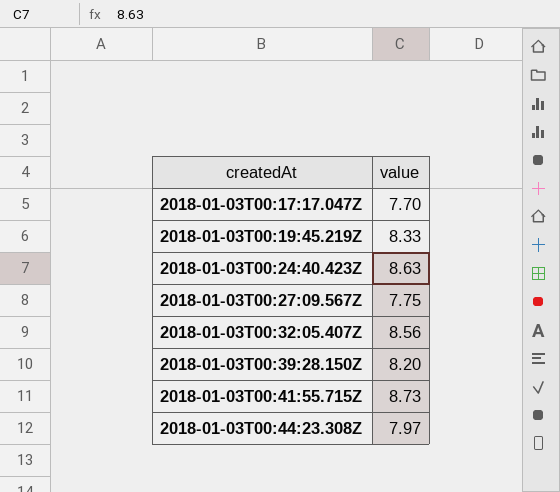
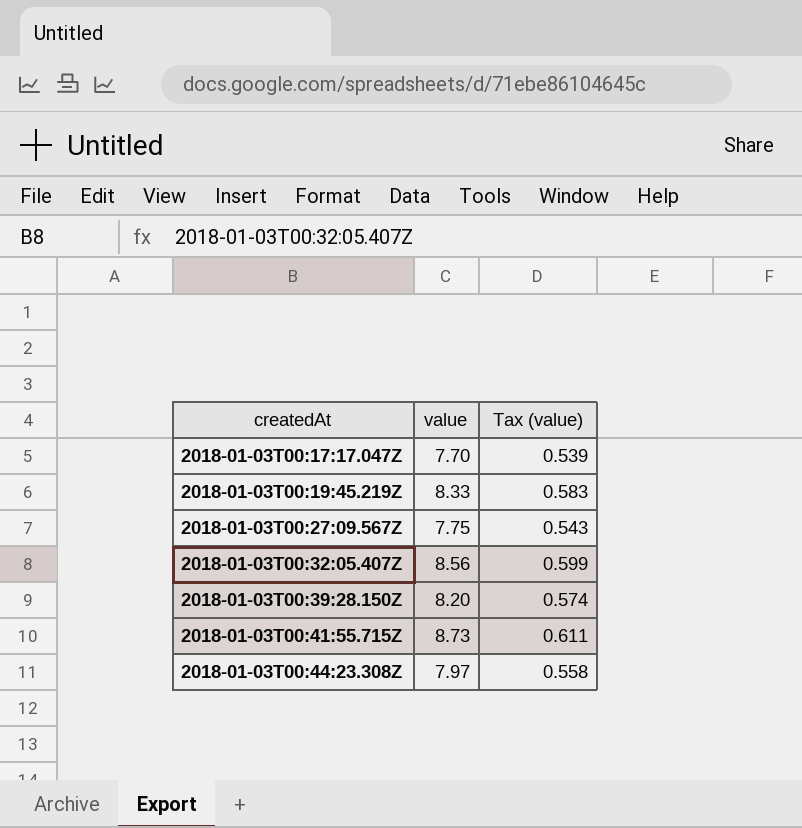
column Tax (value) | formula: none -> [value] * 0.07
row 2018-01-03T00:24:40.423Z: 8.63 -> none

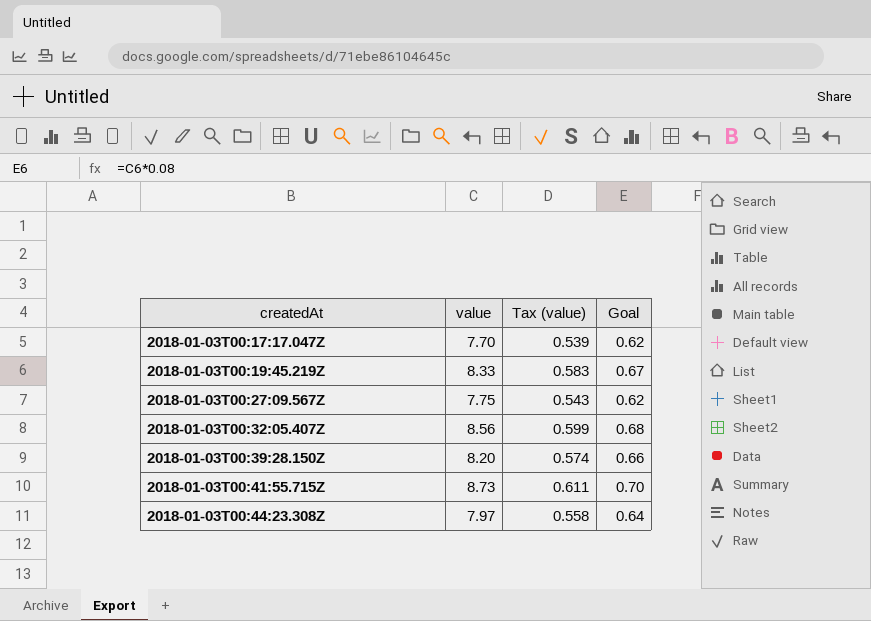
column Goal | formula: none -> [value] * 0.08

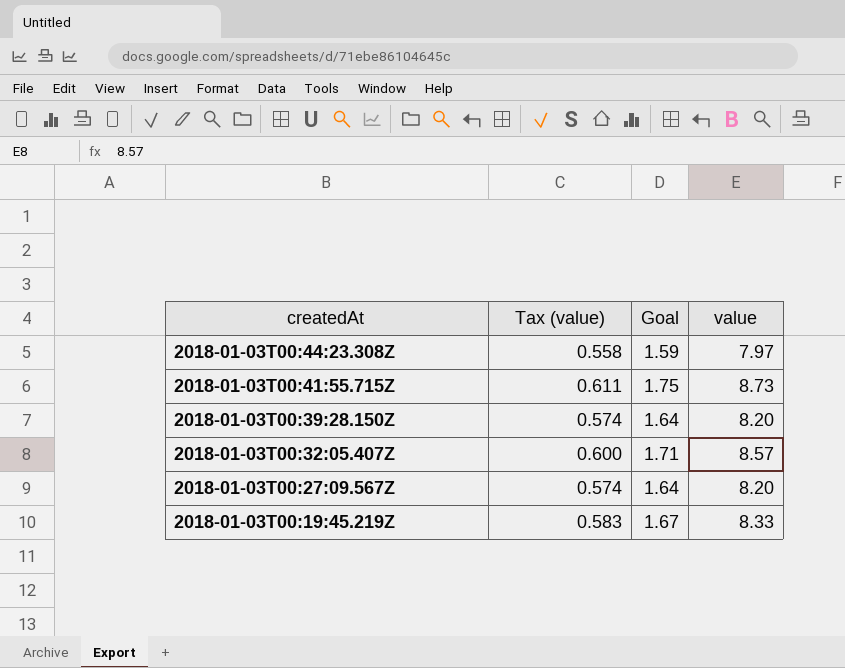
row order: createdAt ascending -> createdAt descending
column Goal | formula: [value] * 0.08 -> [value] * 0.2
column value | position: 2 -> 4
row 2018-01-03T00:17:17.047Z: 7.70 | 0.539 | 0.62 -> none
2018-01-03T00:32:05.407Z | Tax (value): 0.599 -> 0.600
2018-01-03T00:32:05.407Z | value: 8.56 -> 8.57
2018-01-03T00:27:09.567Z | Tax (value): 0.543 -> 0.574
2018-01-03T00:27:09.567Z | value: 7.75 -> 8.20

